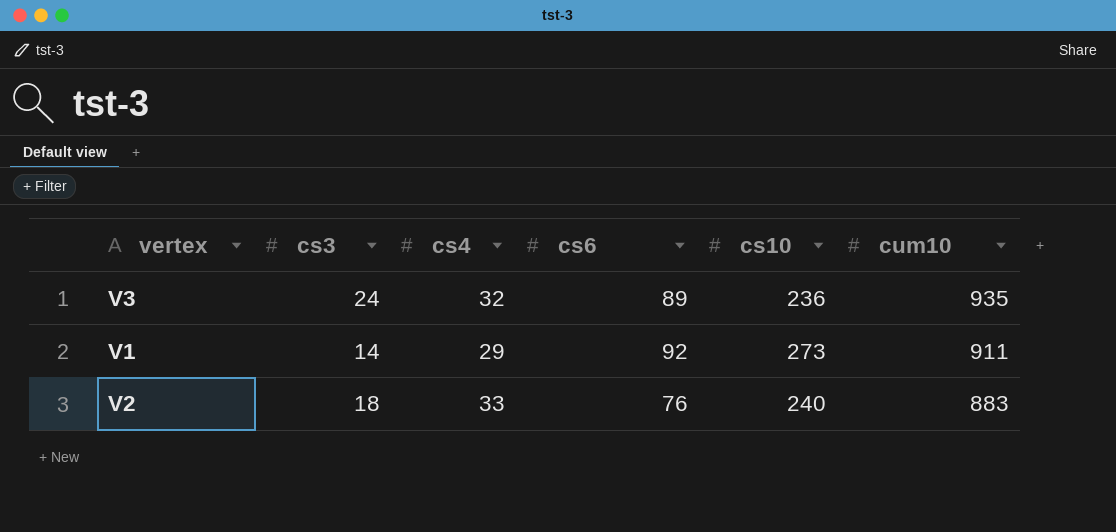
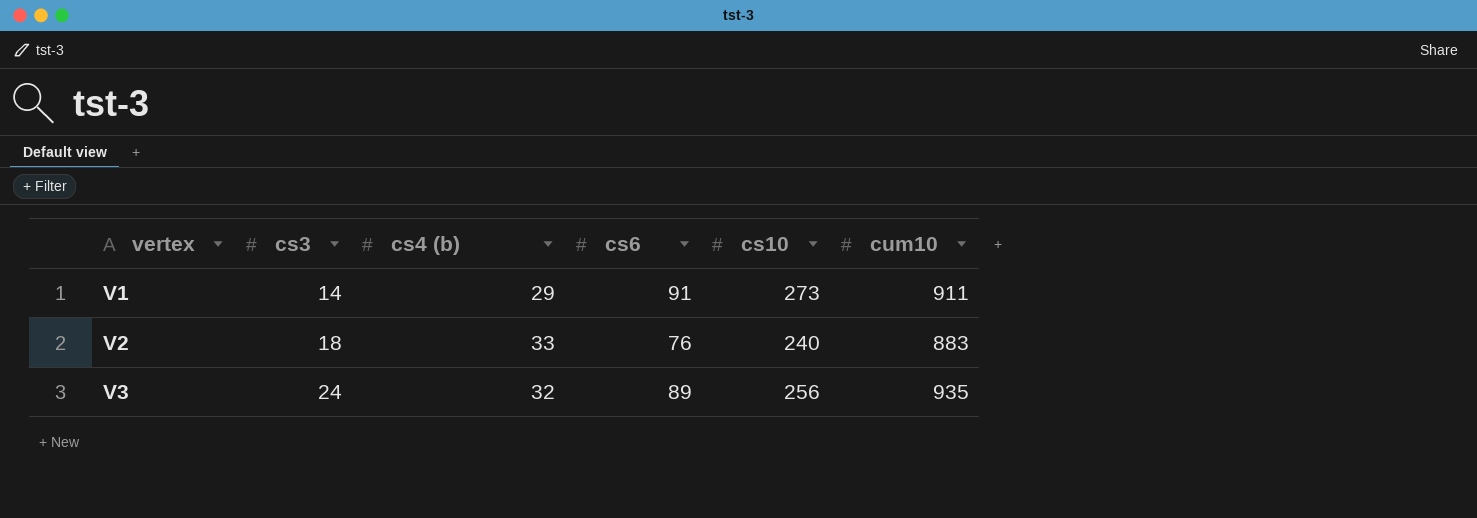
row order: cum10 descending -> vertex ascending
column name: cs4 -> cs4 (b)
V1 | cs6: 92 -> 91
V3 | cs10: 236 -> 256

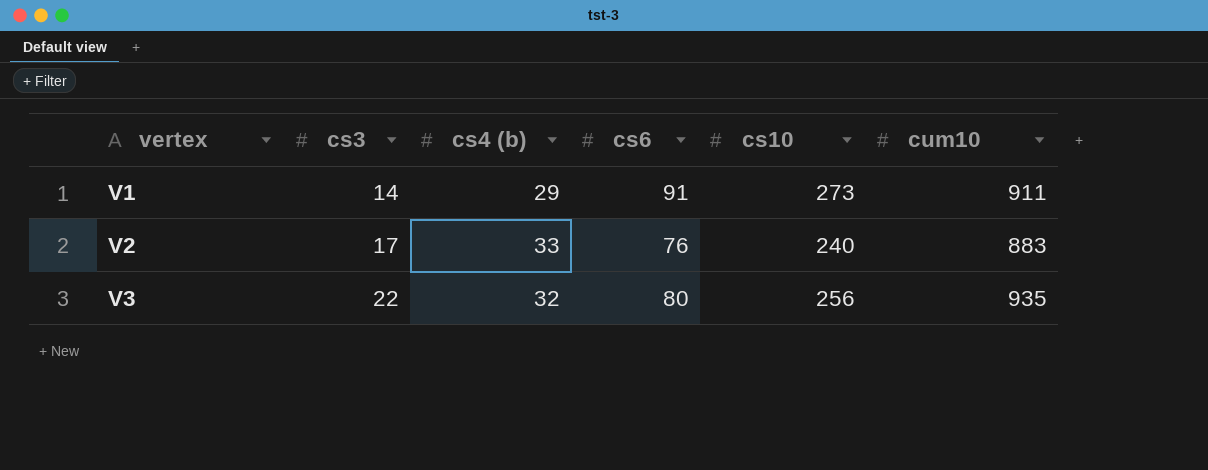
V2 | cs3: 18 -> 17
V3 | cs3: 24 -> 22
V3 | cs6: 89 -> 80

